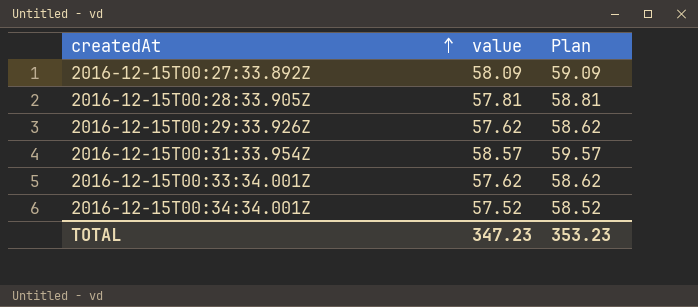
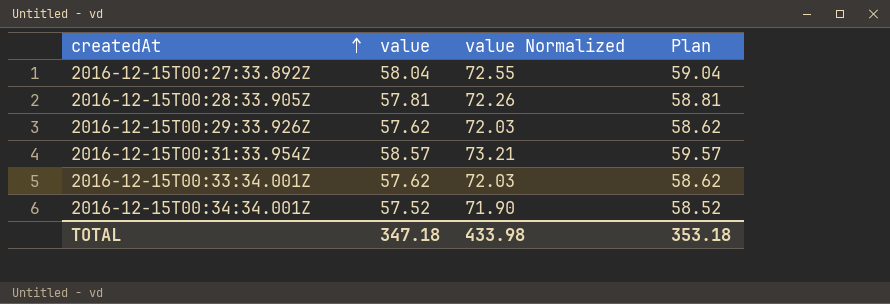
column value Normalized | formula: none -> [value] * 1.25
2016-12-15T00:27:33.892Z | value: 58.09 -> 58.04
2016-12-15T00:27:33.892Z | Plan: 59.09 -> 59.04
TOTAL | value: 347.23 -> 347.18
TOTAL | Plan: 353.23 -> 353.18

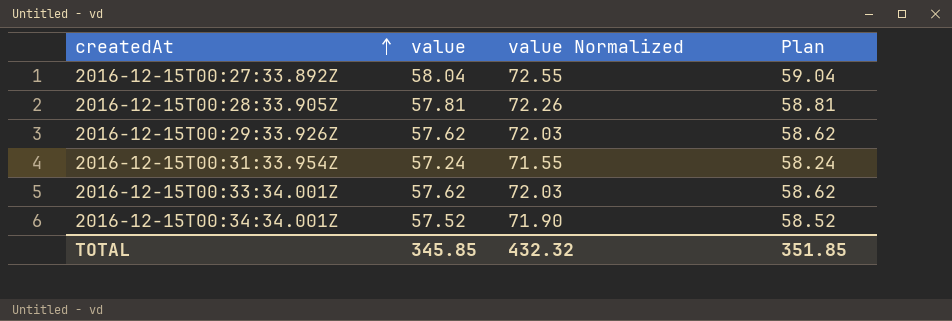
2016-12-15T00:31:33.954Z | value: 58.57 -> 57.24
2016-12-15T00:31:33.954Z | value Normalized: 73.21 -> 71.55
2016-12-15T00:31:33.954Z | Plan: 59.57 -> 58.24
TOTAL | value: 347.18 -> 345.85
TOTAL | value Normalized: 433.98 -> 432.32
TOTAL | Plan: 353.18 -> 351.85

